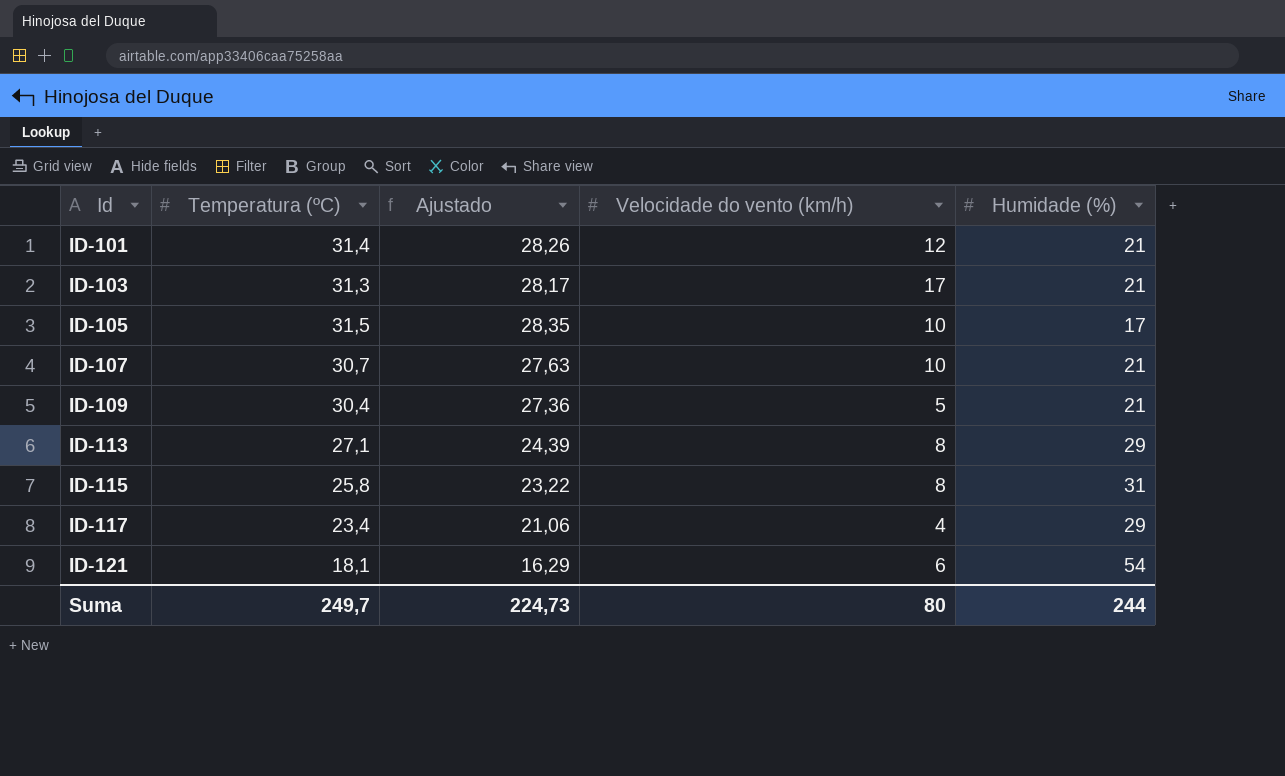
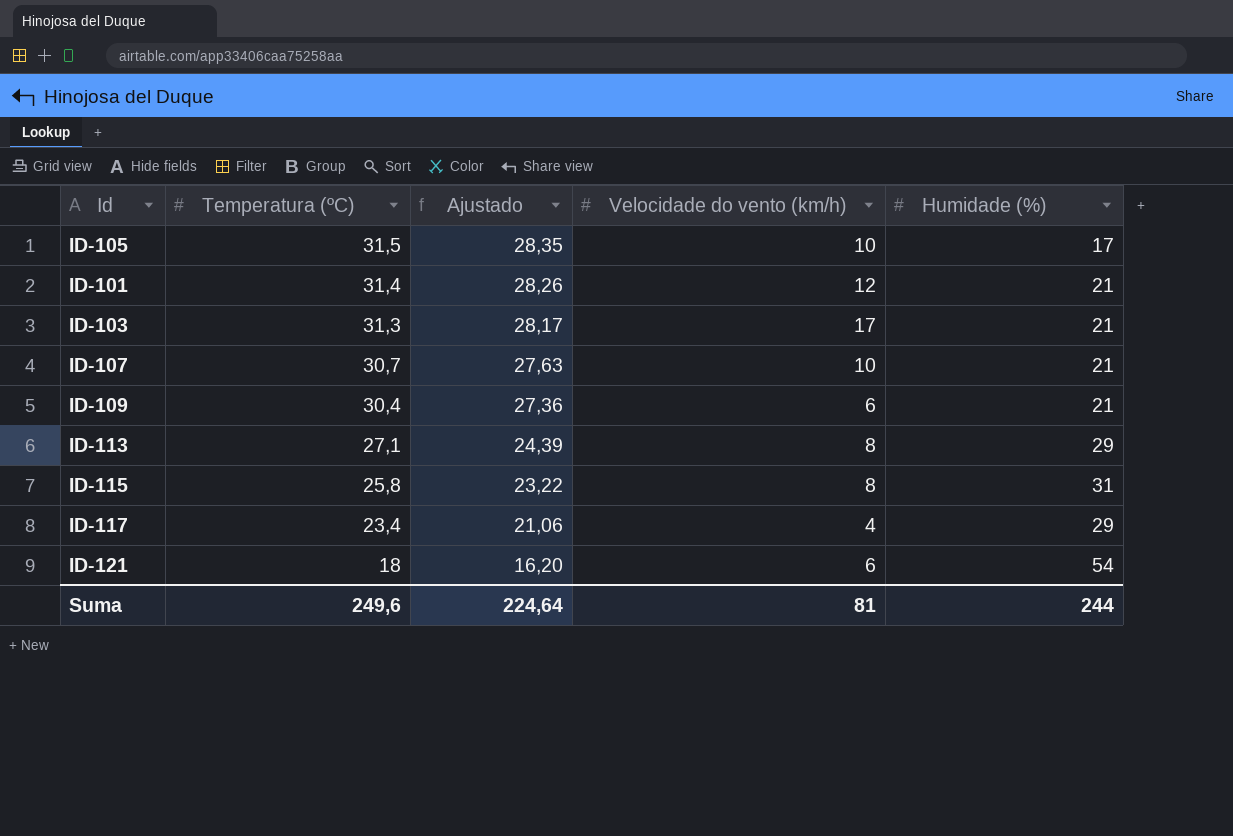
row order: Id ascending -> Temperatura (ºC) descending
ID-109 | Velocidade do vento (km/h): 5 -> 6
ID-121 | Temperatura (ºC): 18,1 -> 18
ID-121 | Ajustado: 16,29 -> 16,20
Suma | Temperatura (ºC): 249,7 -> 249,6
Suma | Ajustado: 224,73 -> 224,64
Suma | Velocidade do vento (km/h): 80 -> 81

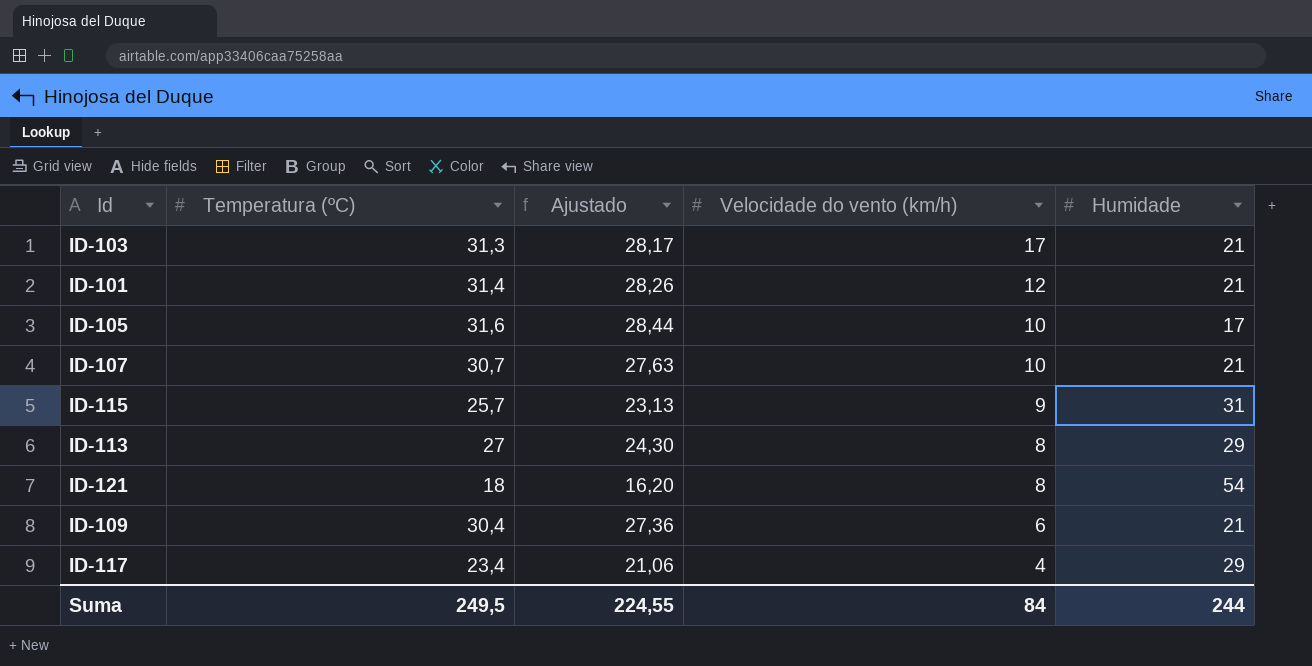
row order: Temperatura (ºC) descending -> Velocidade do vento (km/h) descending
column name: Humidade (%) -> Humidade
ID-105 | Temperatura (ºC): 31,5 -> 31,6
ID-105 | Ajustado: 28,35 -> 28,44
ID-115 | Temperatura (ºC): 25,8 -> 25,7
ID-115 | Ajustado: 23,22 -> 23,13
ID-115 | Velocidade do vento (km/h): 8 -> 9
ID-113 | Temperatura (ºC): 27,1 -> 27
ID-113 | Ajustado: 24,39 -> 24,30
ID-121 | Velocidade do vento (km/h): 6 -> 8
Suma | Temperatura (ºC): 249,6 -> 249,5
Suma | Ajustado: 224,64 -> 224,55
Suma | Velocidade do vento (km/h): 81 -> 84

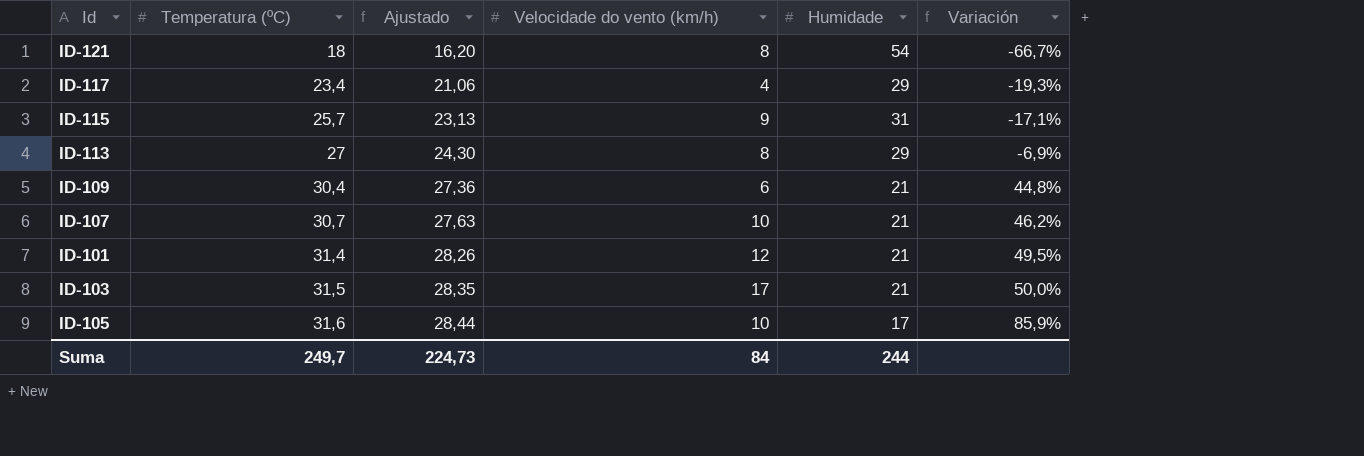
row order: Velocidade do vento (km/h) descending -> Temperatura (ºC) ascending
column Variación | formula: none -> ([Temperatura (ºC)] - [Humidade]) / [Humidade]
ID-103 | Temperatura (ºC): 31,3 -> 31,5
ID-103 | Ajustado: 28,17 -> 28,35
Suma | Temperatura (ºC): 249,5 -> 249,7
Suma | Ajustado: 224,55 -> 224,73

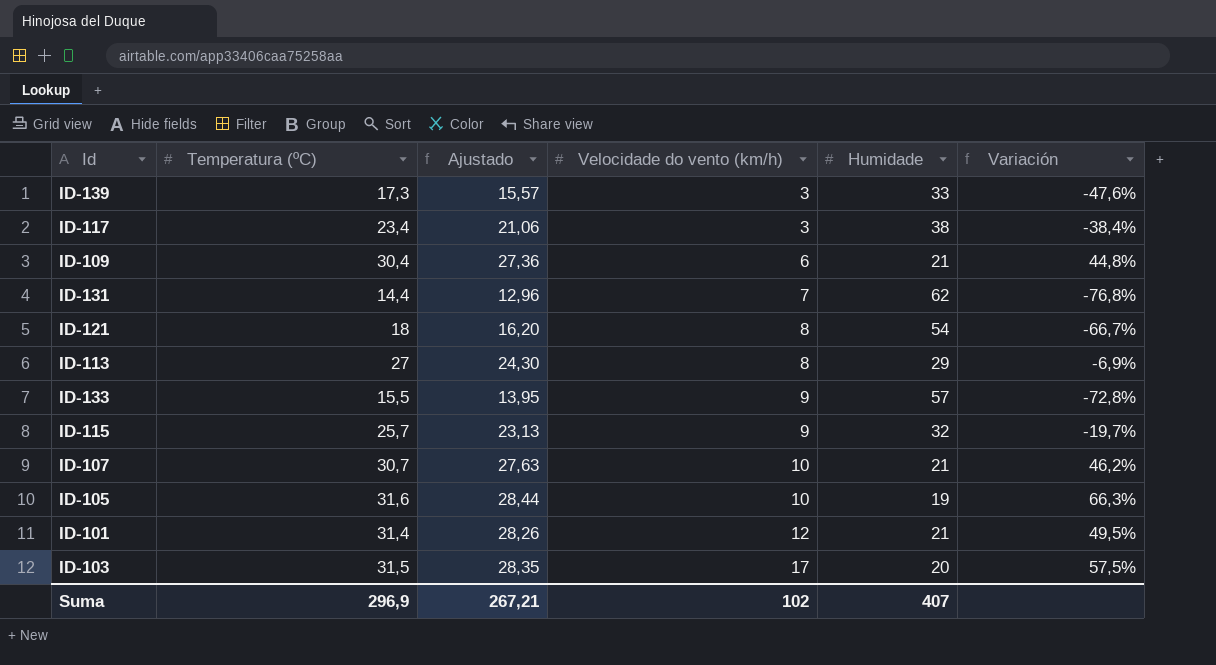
row order: Temperatura (ºC) ascending -> Velocidade do vento (km/h) ascending
row ID-139: none -> 17,3 | 15,57 | 3 | 33 | -47,6%
ID-117 | Velocidade do vento (km/h): 4 -> 3
ID-117 | Humidade: 29 -> 38
ID-117 | Variación: -19,3% -> -38,4%
row ID-131: none -> 14,4 | 12,96 | 7 | 62 | -76,8%
row ID-133: none -> 15,5 | 13,95 | 9 | 57 | -72,8%
ID-115 | Humidade: 31 -> 32
ID-115 | Variación: -17,1% -> -19,7%
ID-105 | Humidade: 17 -> 19
ID-105 | Variación: 85,9% -> 66,3%
ID-103 | Humidade: 21 -> 20
ID-103 | Variación: 50,0% -> 57,5%
Suma | Temperatura (ºC): 249,7 -> 296,9
Suma | Ajustado: 224,73 -> 267,21
Suma | Velocidade do vento (km/h): 84 -> 102
Suma | Humidade: 244 -> 407

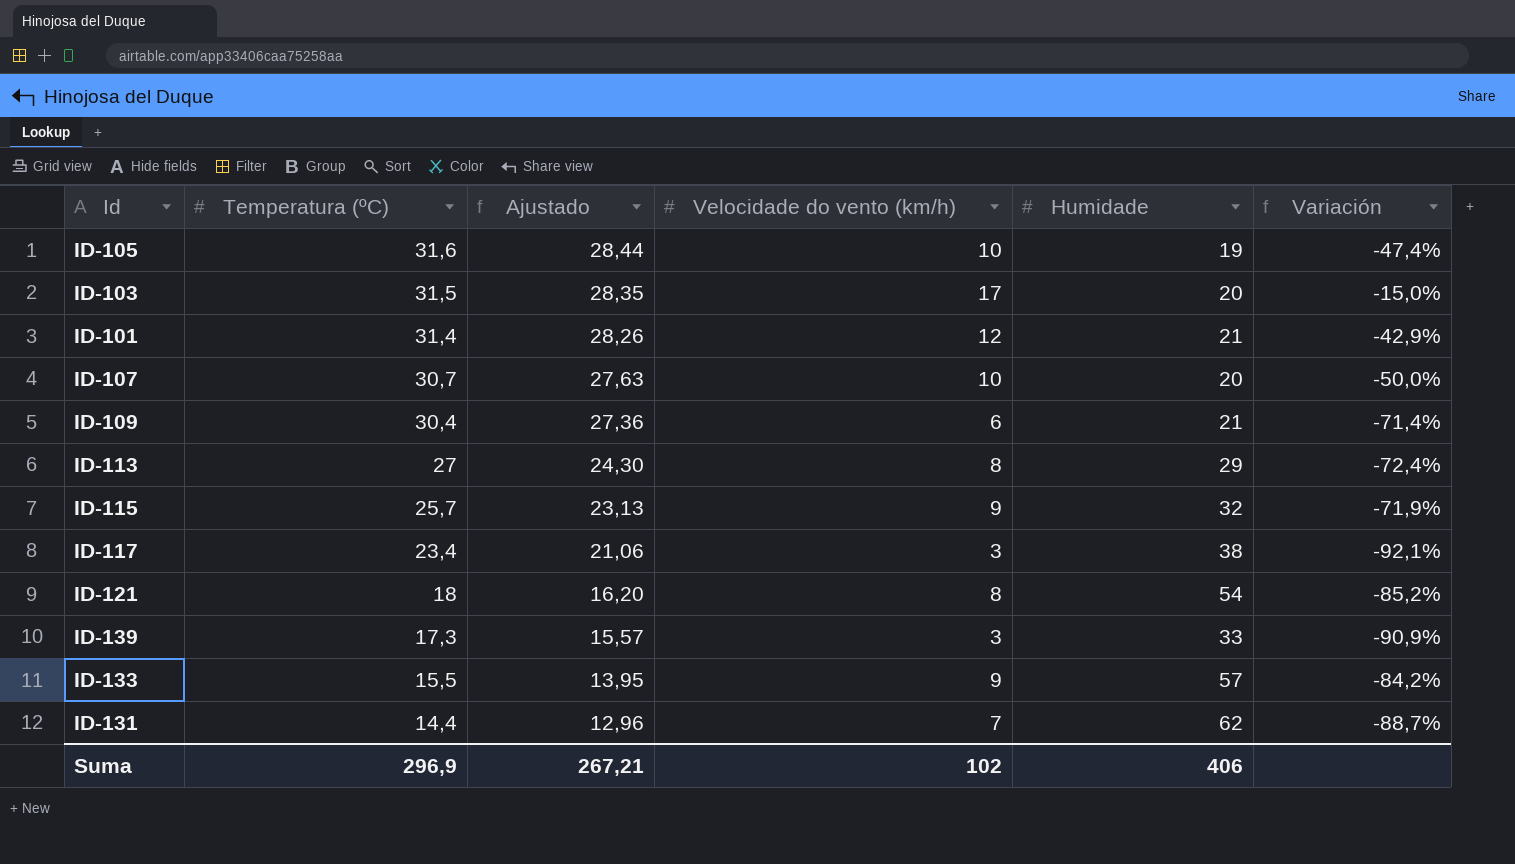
row order: Velocidade do vento (km/h) ascending -> Temperatura (ºC) descending
column Variación | formula: ([Temperatura (ºC)] - [Humidade]) / [Humidade] -> ([Velocidade do vento (km/h)] - [Humidade]) / [Humidade]
ID-107 | Humidade: 21 -> 20
Suma | Humidade: 407 -> 406

